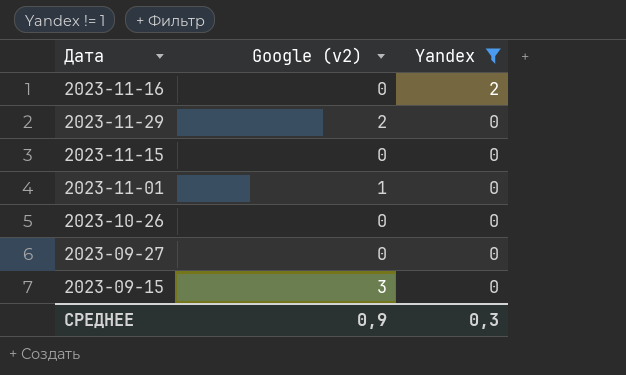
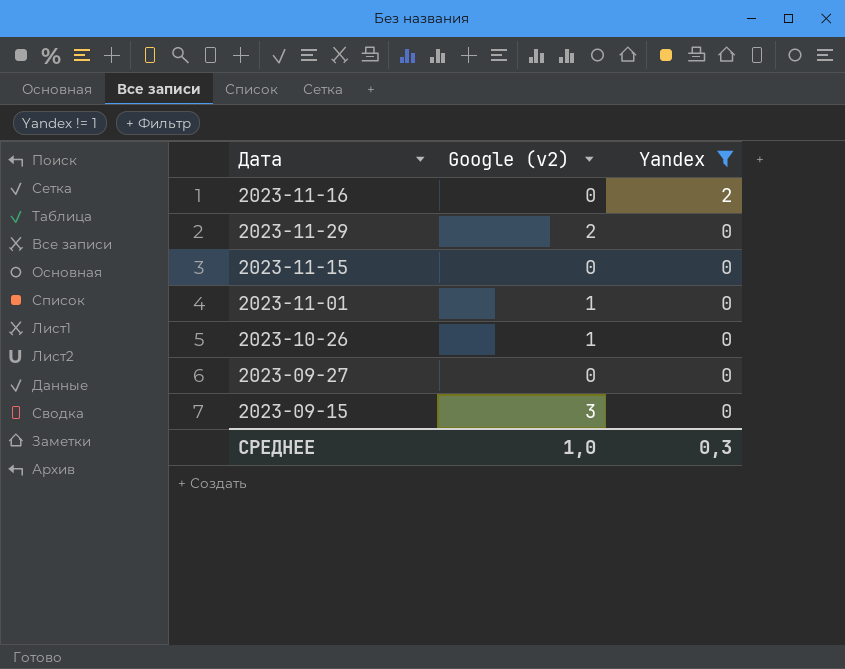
2023-10-26 | Google (v2): 0 -> 1
СРЕДНЕЕ | Google (v2): 0,9 -> 1,0

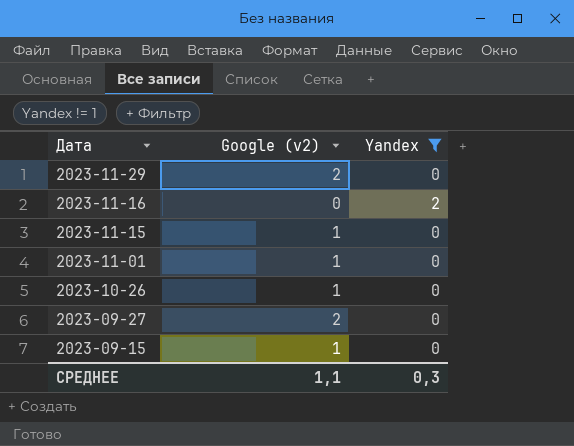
row order: Yandex descending -> Дата descending
2023-11-15 | Google (v2): 0 -> 1
2023-09-27 | Google (v2): 0 -> 2
2023-09-15 | Google (v2): 3 -> 1
СРЕДНЕЕ | Google (v2): 1,0 -> 1,1

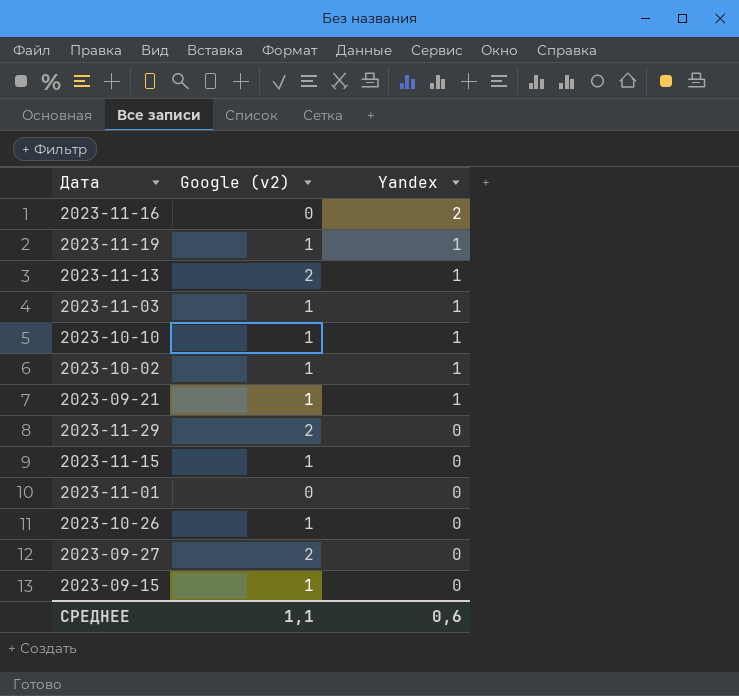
filter: Yandex != 1 -> none
row order: Дата descending -> Yandex descending
2023-11-01 | Google (v2): 1 -> 0
СРЕДНЕЕ | Yandex: 0,3 -> 0,6

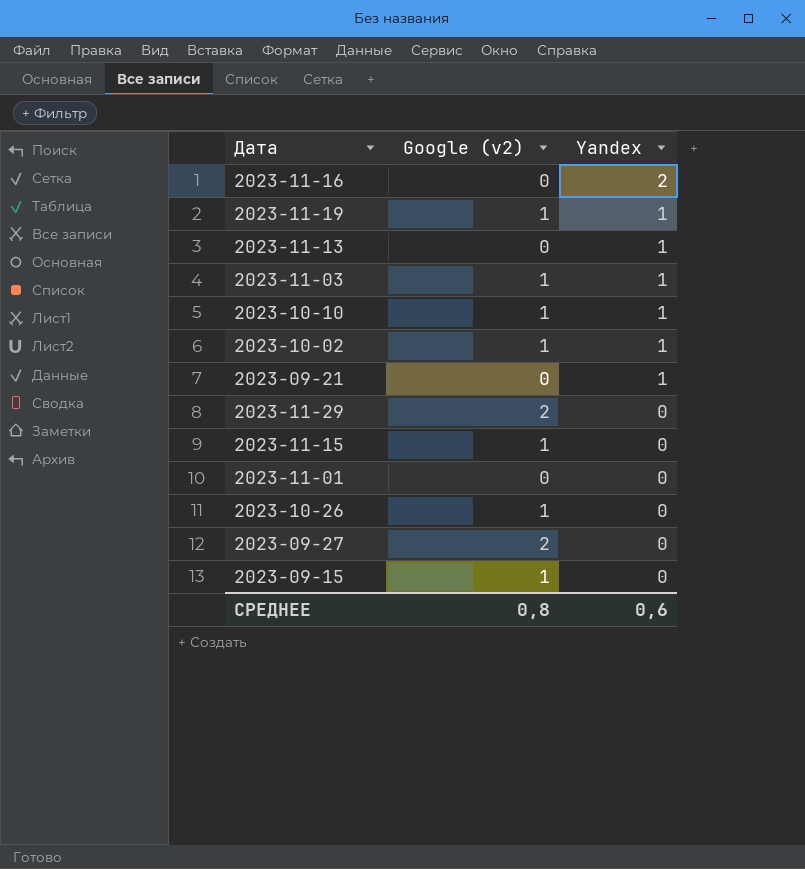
2023-11-13 | Google (v2): 2 -> 0
2023-09-21 | Google (v2): 1 -> 0
СРЕДНЕЕ | Google (v2): 1,1 -> 0,8

